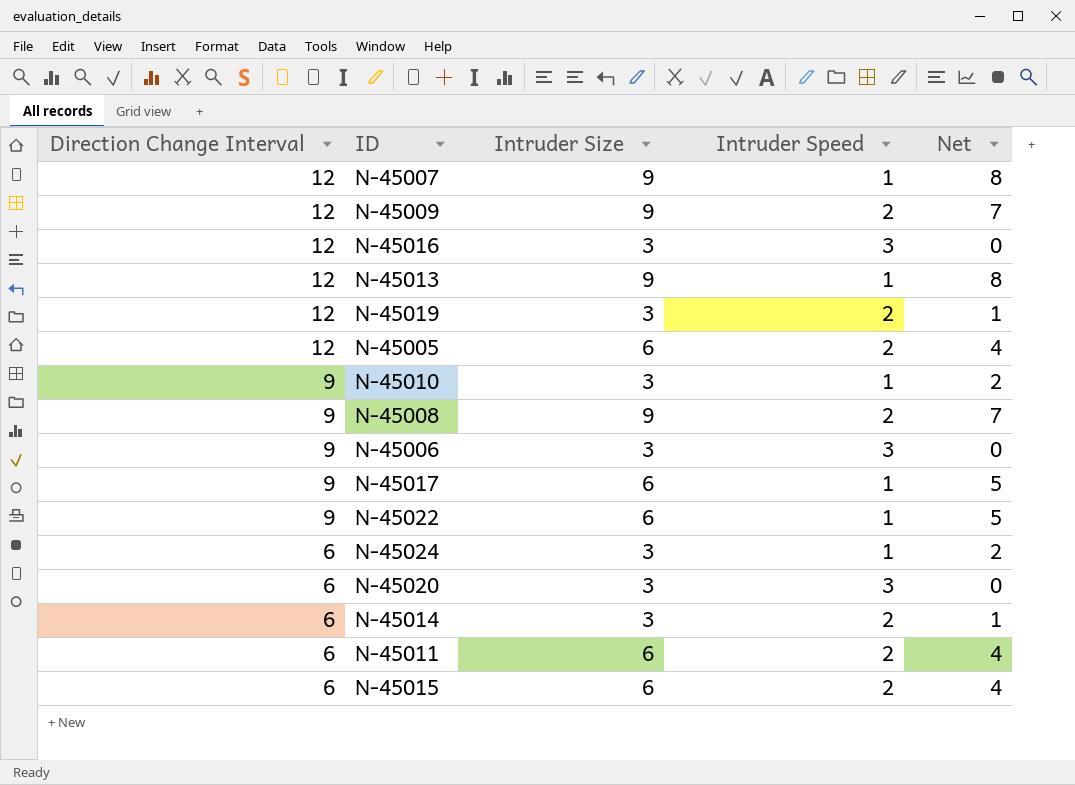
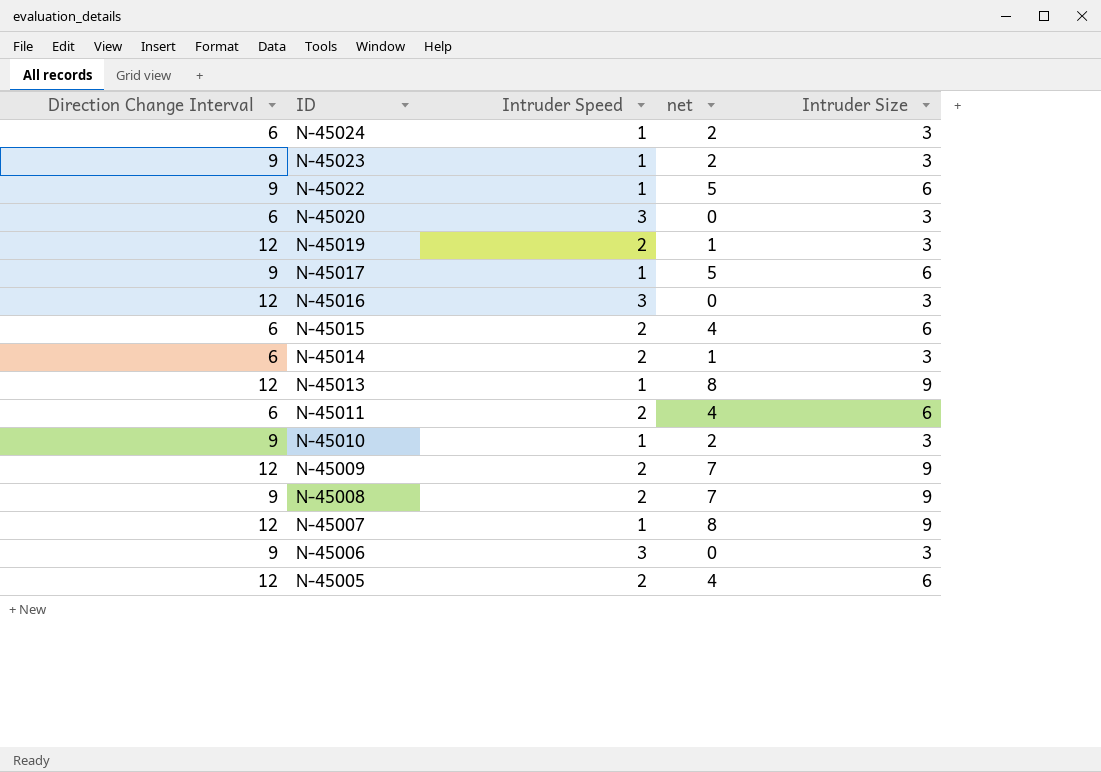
row order: Direction Change Interval descending -> ID descending
column name: Net -> net
column Intruder Size | position: 3 -> 5
row N-45023: none -> 9 | 1 | 2 | 3

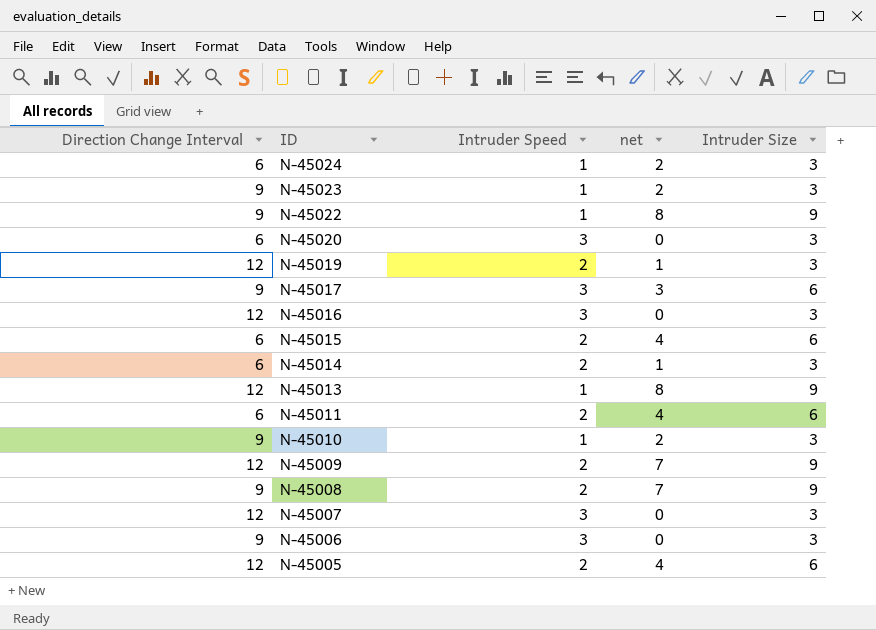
N-45022 | net: 5 -> 8
N-45022 | Intruder Size: 6 -> 9
N-45017 | Intruder Speed: 1 -> 3
N-45017 | net: 5 -> 3
N-45007 | Intruder Speed: 1 -> 3
N-45007 | net: 8 -> 0
N-45007 | Intruder Size: 9 -> 3

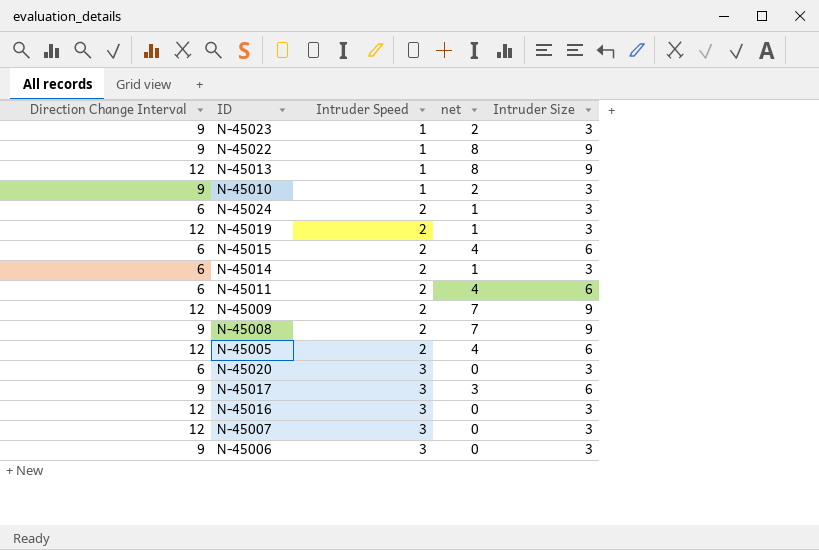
row order: ID descending -> Intruder Speed ascending
N-45024 | Intruder Speed: 1 -> 2
N-45024 | net: 2 -> 1

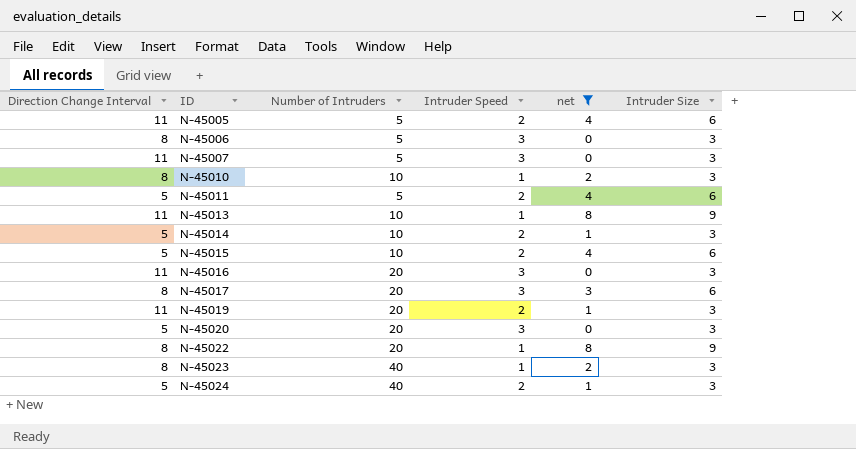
filter: none -> net != 7
row order: Intruder Speed ascending -> ID ascending
column Number of Intruders | position: none -> 3
N-45005 | Direction Change Interval: 12 -> 11
N-45006 | Direction Change Interval: 9 -> 8
N-45007 | Direction Change Interval: 12 -> 11
N-45010 | Direction Change Interval: 9 -> 8
N-45011 | Direction Change Interval: 6 -> 5
N-45013 | Direction Change Interval: 12 -> 11
N-45014 | Direction Change Interval: 6 -> 5
N-45015 | Direction Change Interval: 6 -> 5
N-45016 | Direction Change Interval: 12 -> 11
N-45017 | Direction Change Interval: 9 -> 8
N-45019 | Direction Change Interval: 12 -> 11
N-45020 | Direction Change Interval: 6 -> 5
N-45022 | Direction Change Interval: 9 -> 8
N-45023 | Direction Change Interval: 9 -> 8
N-45024 | Direction Change Interval: 6 -> 5

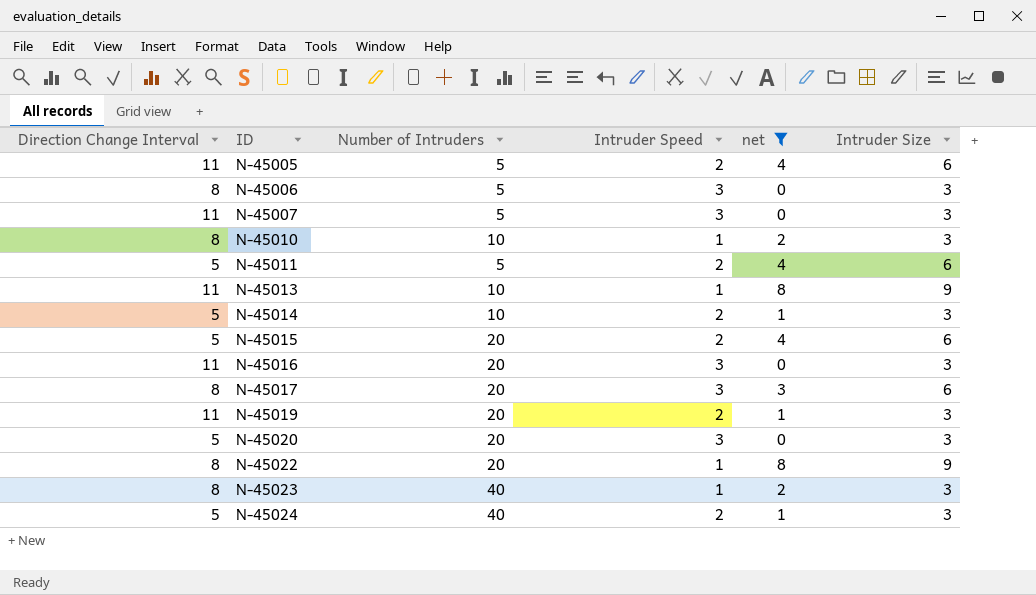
N-45015 | Number of Intruders: 10 -> 20

